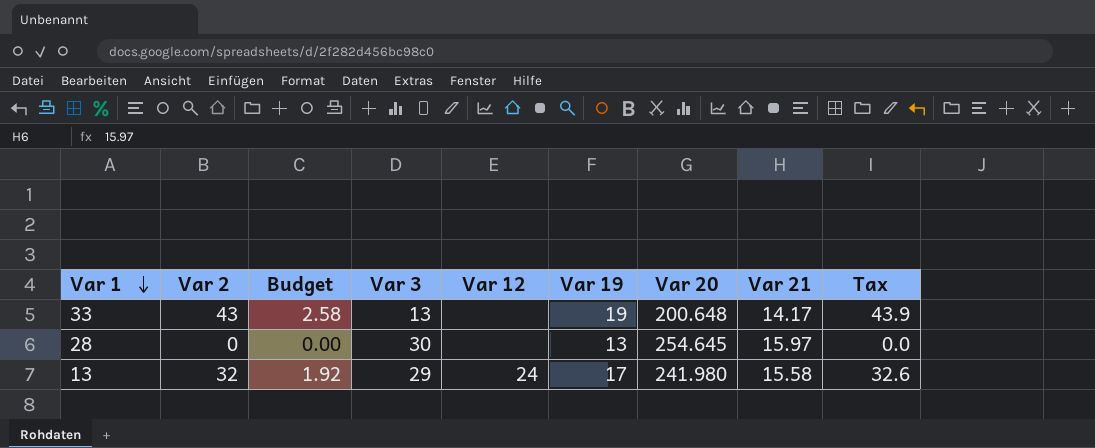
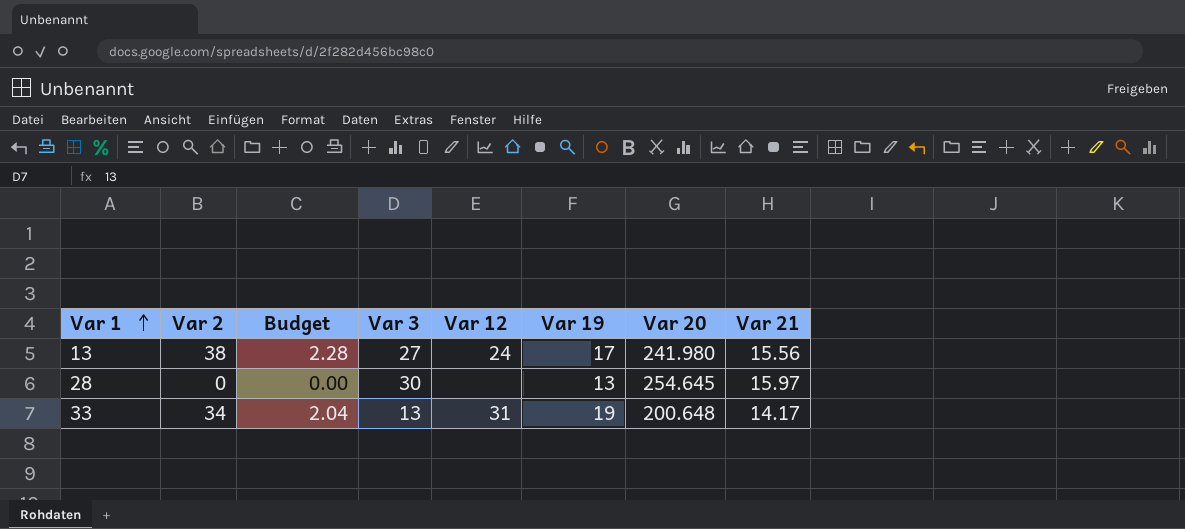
row order: Var 1 descending -> Var 1 ascending
column Tax | formula: [Var 2] * 1.02 -> none
13 | Var 2: 32 -> 38
13 | Budget: 1.92 -> 2.28
13 | Var 3: 29 -> 27
13 | Var 21: 15.58 -> 15.56
33 | Var 2: 43 -> 34
33 | Budget: 2.58 -> 2.04
33 | Var 12: none -> 31

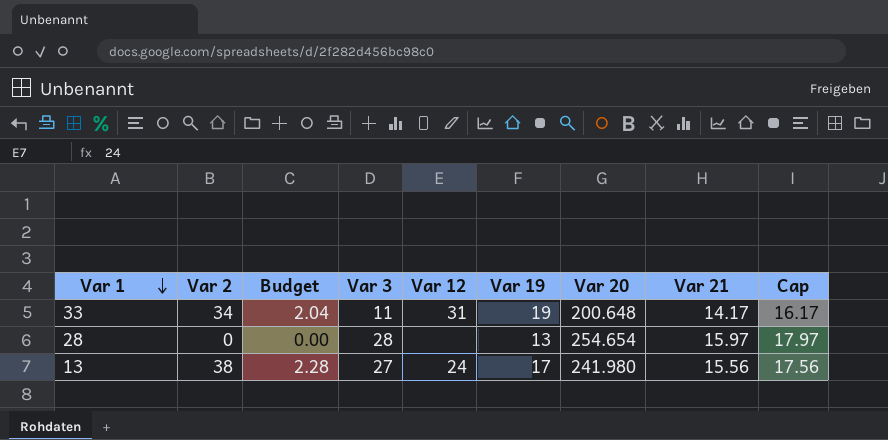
row order: Var 1 ascending -> Var 1 descending
column Cap | formula: none -> [Var 21] + 2
33 | Var 3: 13 -> 11
28 | Var 3: 30 -> 28
28 | Var 20: 254.645 -> 254.654

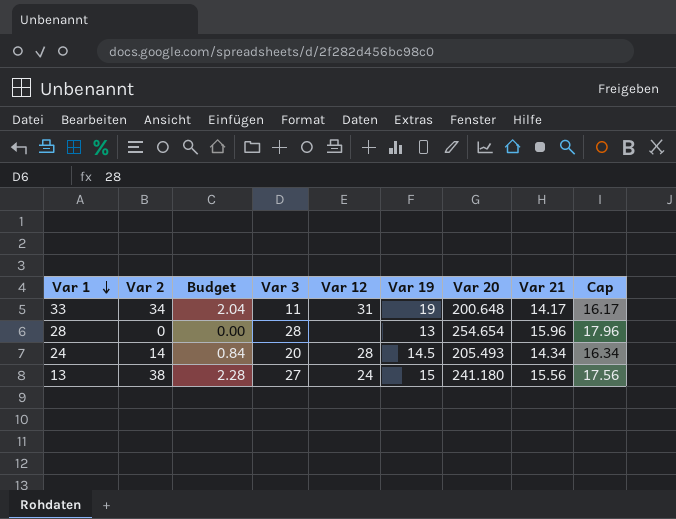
28 | Var 21: 15.97 -> 15.96
28 | Cap: 17.97 -> 17.96
row 24: none -> 14 | 0.84 | 20 | 28 | 14.5 | 205.493 | 14.34 | 16.34
13 | Var 19: 17 -> 15
13 | Var 20: 241.980 -> 241.180

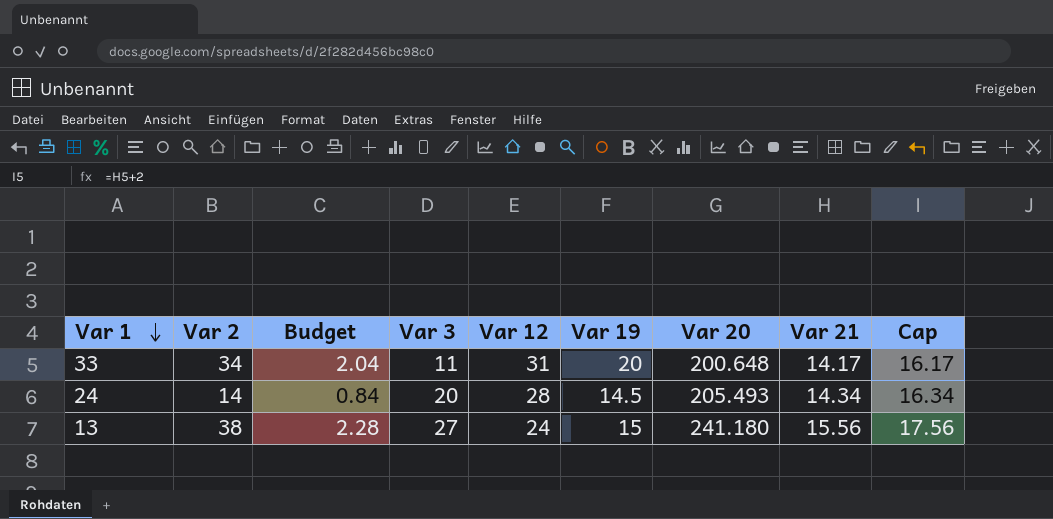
row 28: 0 | 0.00 | 28 | none | 13 | 254.654 | 15.96 | 17.96 -> none
33 | Var 19: 19 -> 20

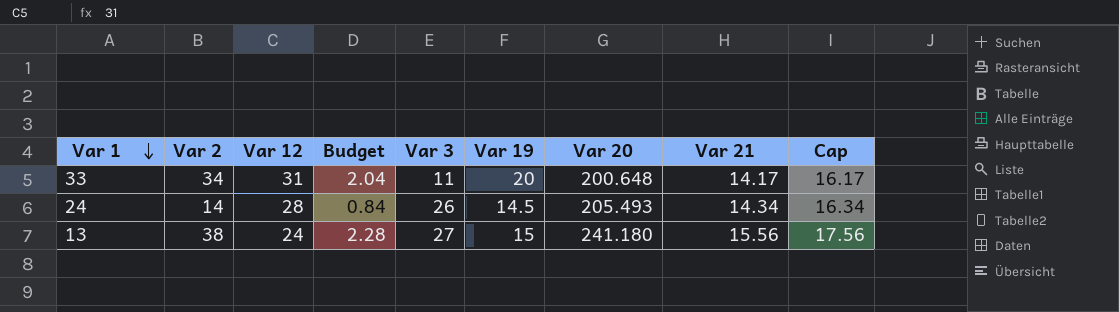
column Var 12 | position: 5 -> 3
24 | Var 3: 20 -> 26

